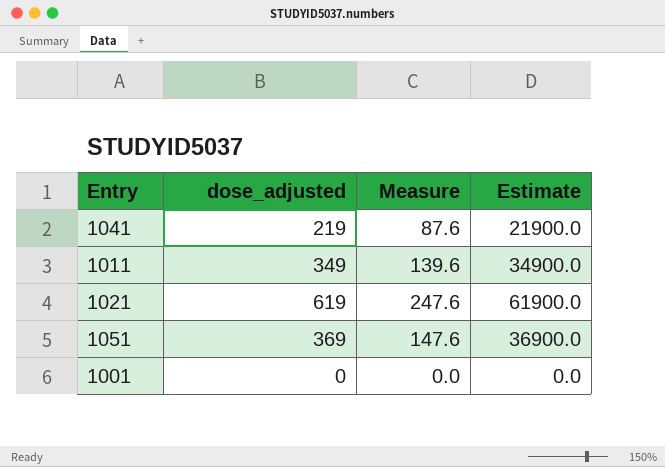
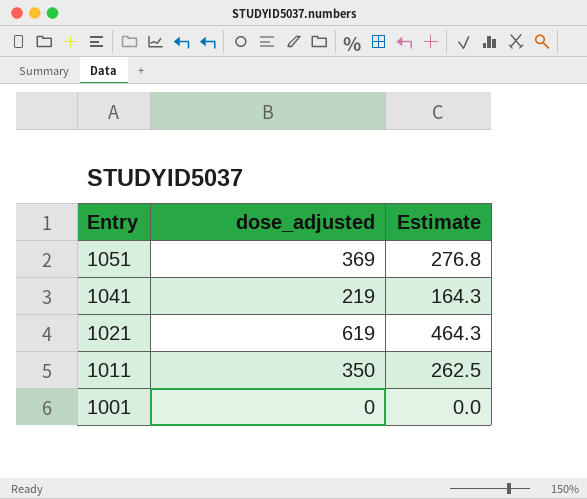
row order: none -> Entry descending
column Measure | formula: [dose_adjusted] * 0.4 -> none
column Estimate | formula: [dose_adjusted] * 100 -> [dose_adjusted] * 0.75
1011 | dose_adjusted: 349 -> 350

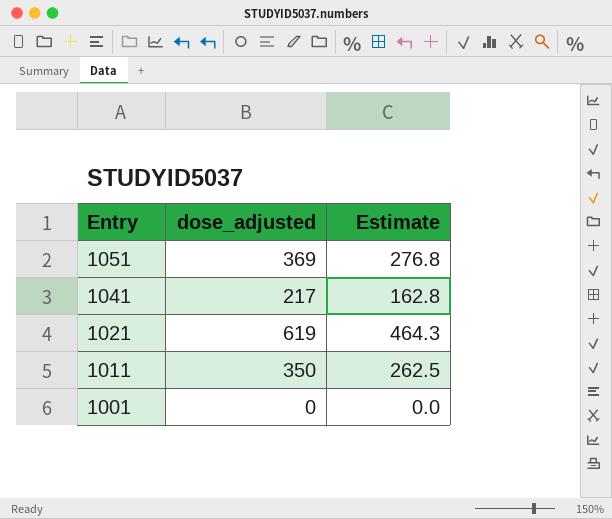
1041 | dose_adjusted: 219 -> 217
1041 | Estimate: 164.3 -> 162.8

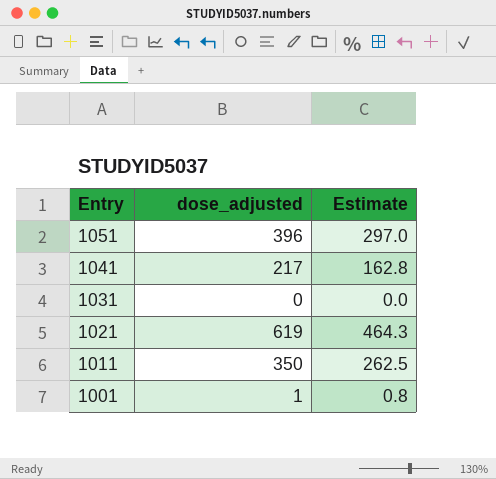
1051 | dose_adjusted: 369 -> 396
1051 | Estimate: 276.8 -> 297.0
row 1031: none -> 0 | 0.0
1001 | dose_adjusted: 0 -> 1
1001 | Estimate: 0.0 -> 0.8

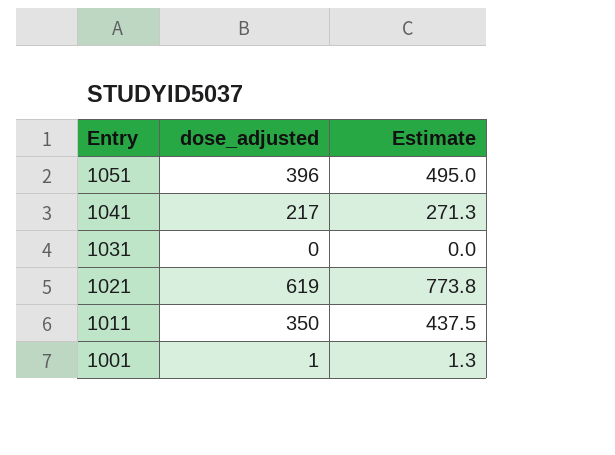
column Estimate | formula: [dose_adjusted] * 0.75 -> [dose_adjusted] * 1.25

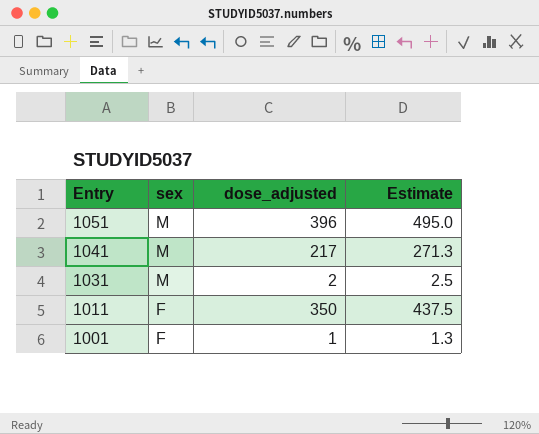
column sex | position: none -> 2
row 1021: 619 | 773.8 -> none
1031 | dose_adjusted: 0 -> 2
1031 | Estimate: 0.0 -> 2.5

